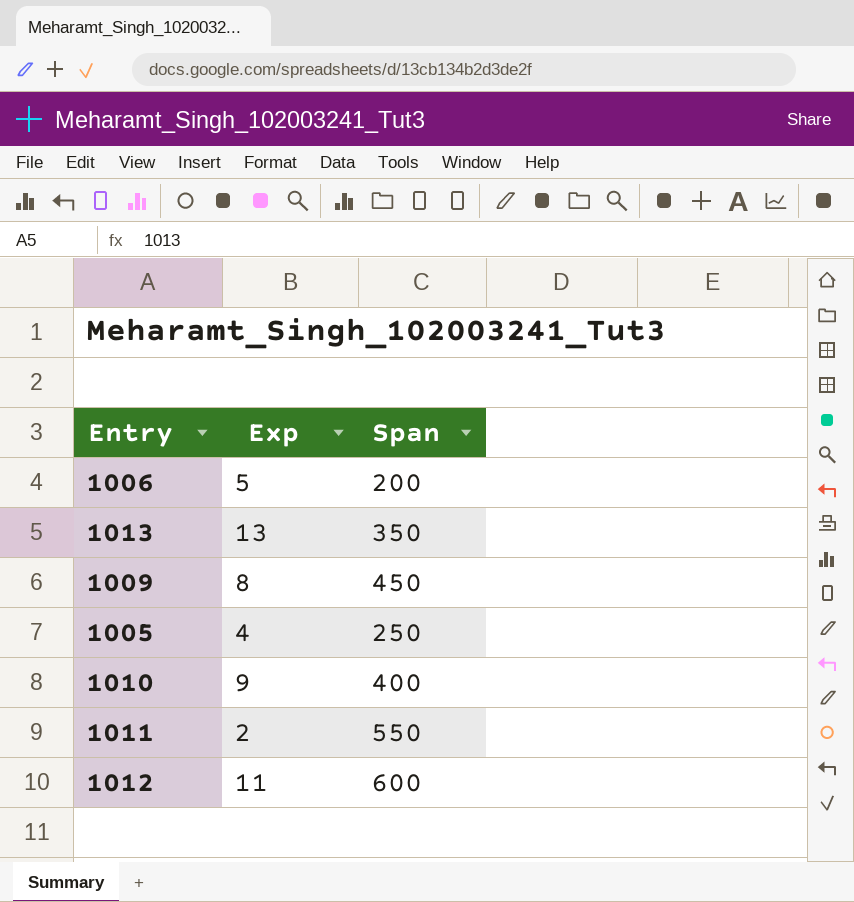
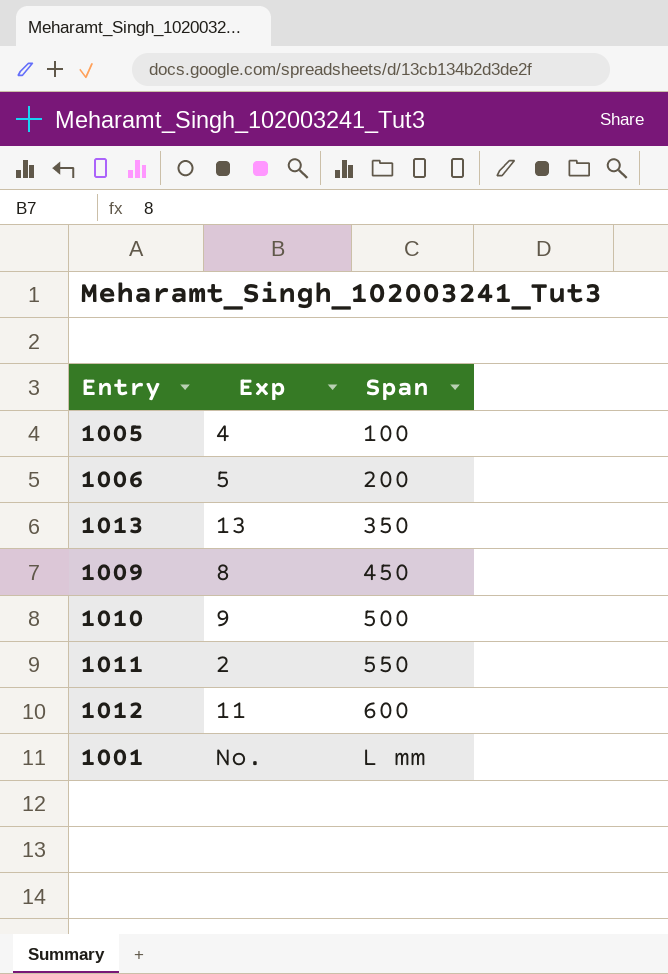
row order: none -> Span ascending
1005 | Span: 250 -> 100
1010 | Span: 400 -> 500
row 1001: none -> No. | L mm

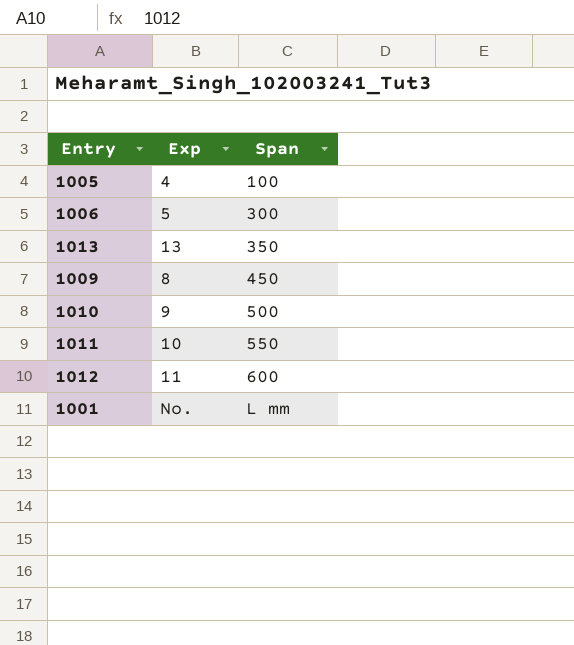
1006 | Span: 200 -> 300
1011 | Exp: 2 -> 10

